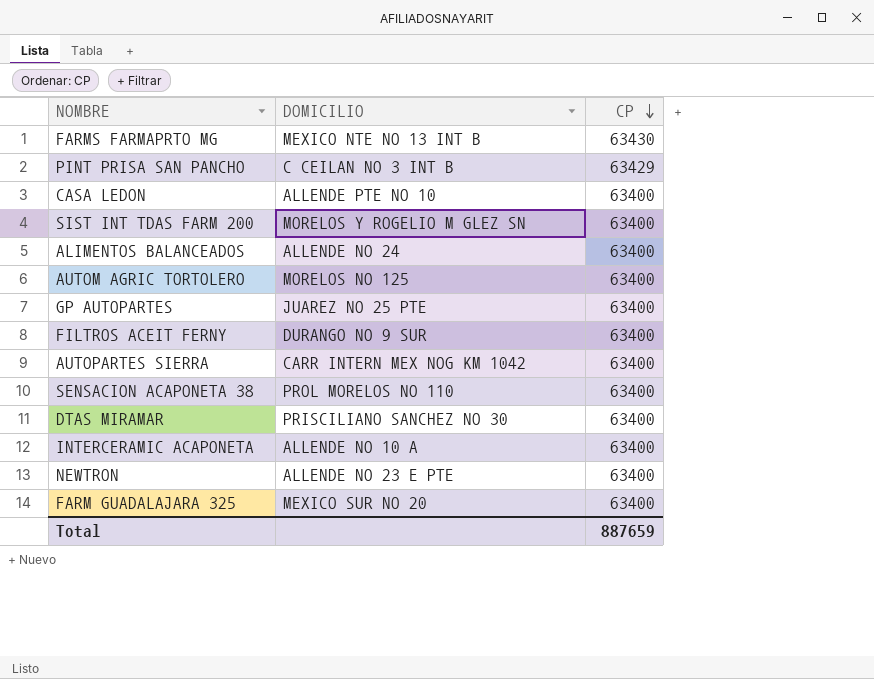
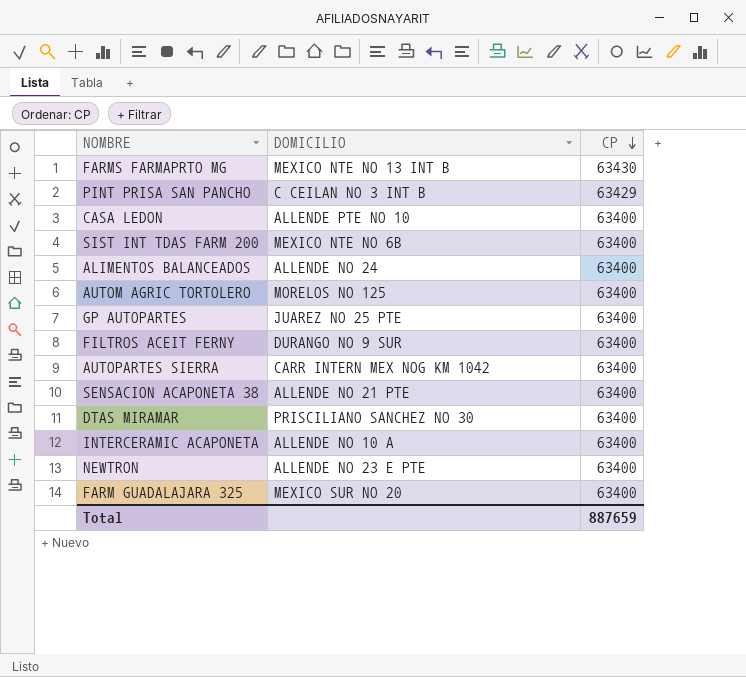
SIST INT TDAS FARM 200 | DOMICILIO: MORELOS Y ROGELIO M GLEZ SN -> MEXICO NTE NO 6B
SENSACION ACAPONETA 38 | DOMICILIO: PROL MORELOS NO 110 -> ALLENDE NO 21 PTE

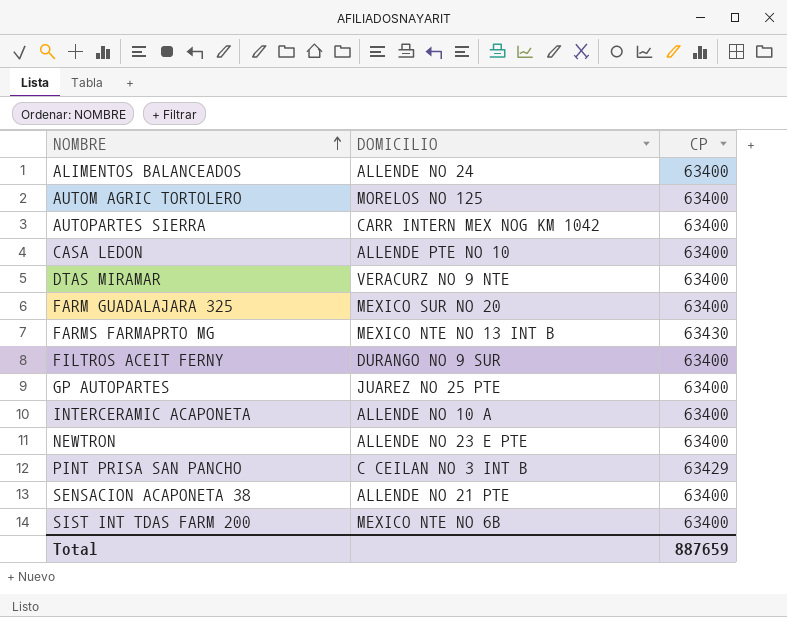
row order: CP descending -> NOMBRE ascending
DTAS MIRAMAR | DOMICILIO: PRISCILIANO SANCHEZ NO 30 -> VERACURZ NO 9 NTE

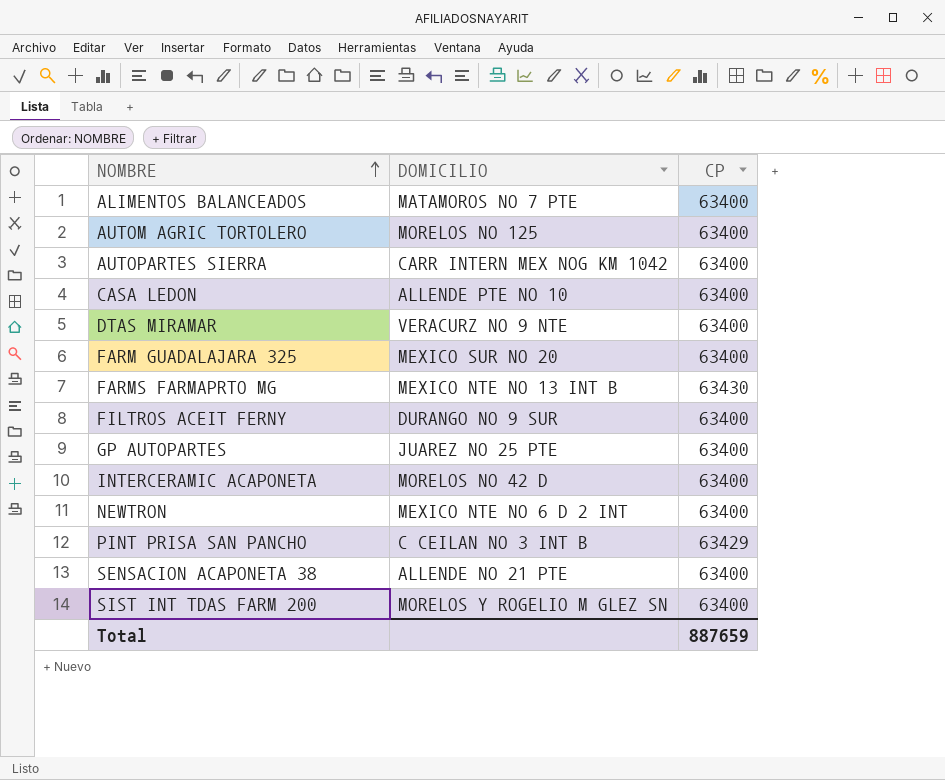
ALIMENTOS BALANCEADOS | DOMICILIO: ALLENDE NO 24 -> MATAMOROS NO 7 PTE
INTERCERAMIC ACAPONETA | DOMICILIO: ALLENDE NO 10 A -> MORELOS NO 42 D
NEWTRON | DOMICILIO: ALLENDE NO 23 E PTE -> MEXICO NTE NO 6 D 2 INT
SIST INT TDAS FARM 200 | DOMICILIO: MEXICO NTE NO 6B -> MORELOS Y ROGELIO M GLEZ SN

